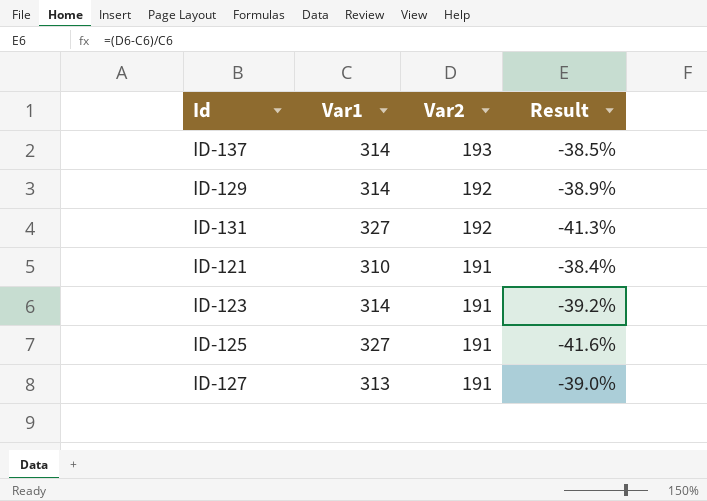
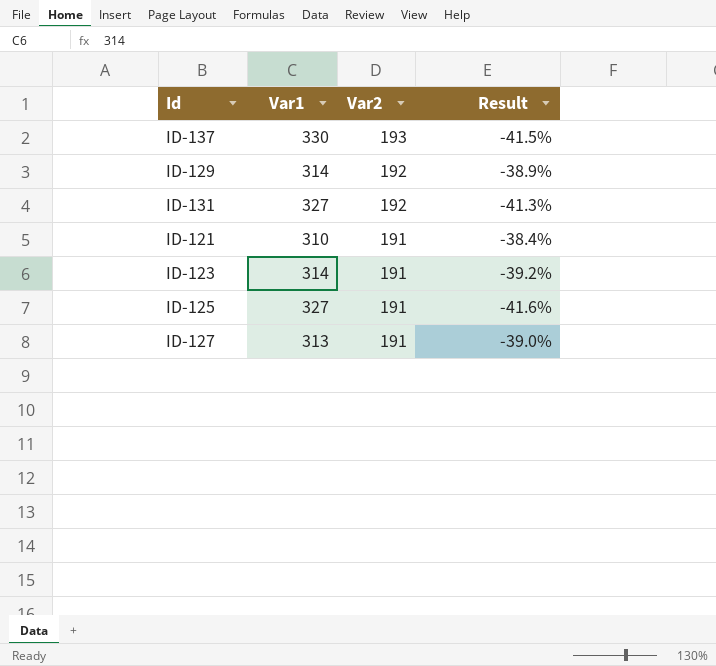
ID-137 | Var1: 314 -> 330
ID-137 | Result: -38.5% -> -41.5%

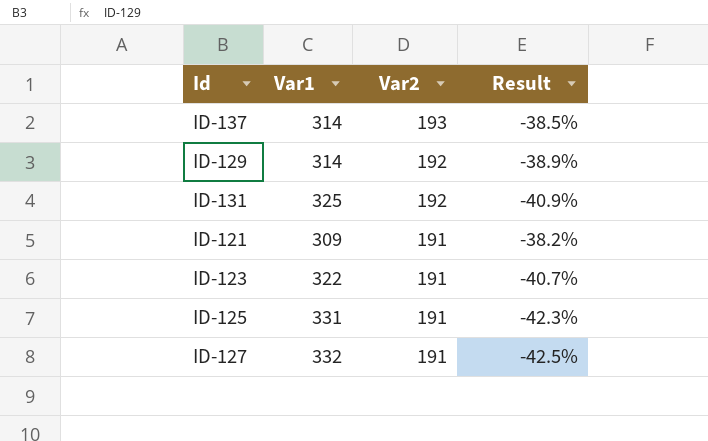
ID-137 | Var1: 330 -> 314
ID-137 | Result: -41.5% -> -38.5%
ID-131 | Var1: 327 -> 325
ID-131 | Result: -41.3% -> -40.9%
ID-121 | Var1: 310 -> 309
ID-121 | Result: -38.4% -> -38.2%
ID-123 | Var1: 314 -> 322
ID-123 | Result: -39.2% -> -40.7%
ID-125 | Var1: 327 -> 331
ID-125 | Result: -41.6% -> -42.3%
ID-127 | Var1: 313 -> 332
ID-127 | Result: -39.0% -> -42.5%

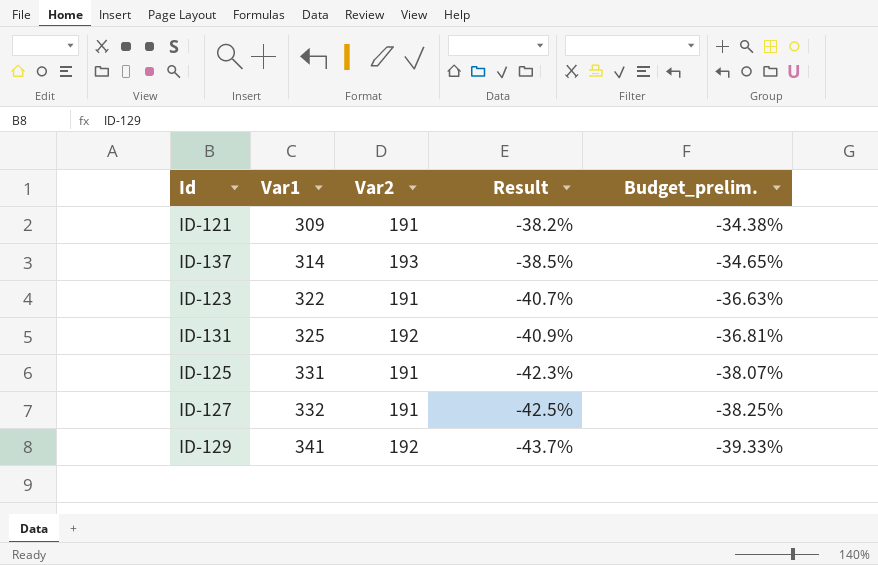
row order: Var2 descending -> Var1 ascending
column Budget_prelim. | formula: none -> [Result] * 0.9
ID-129 | Var1: 314 -> 341
ID-129 | Result: -38.9% -> -43.7%

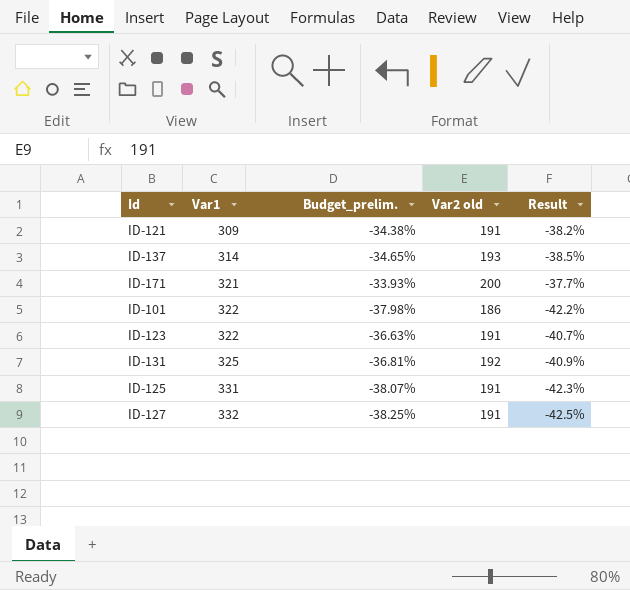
column Budget_prelim. | position: 5 -> 3
column name: Var2 -> Var2 old
row ID-129: 341 | 192 | -43.7% | -39.33% -> none
row ID-171: none -> 321 | -33.93% | 200 | -37.7%
row ID-101: none -> 322 | -37.98% | 186 | -42.2%

